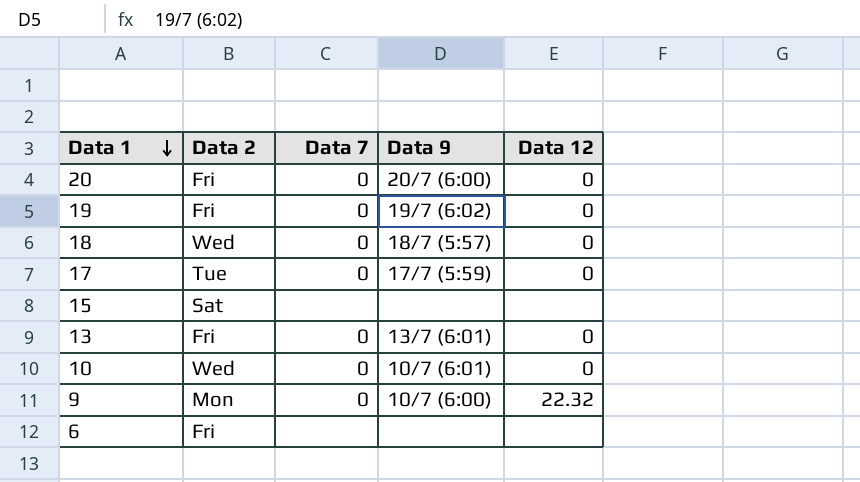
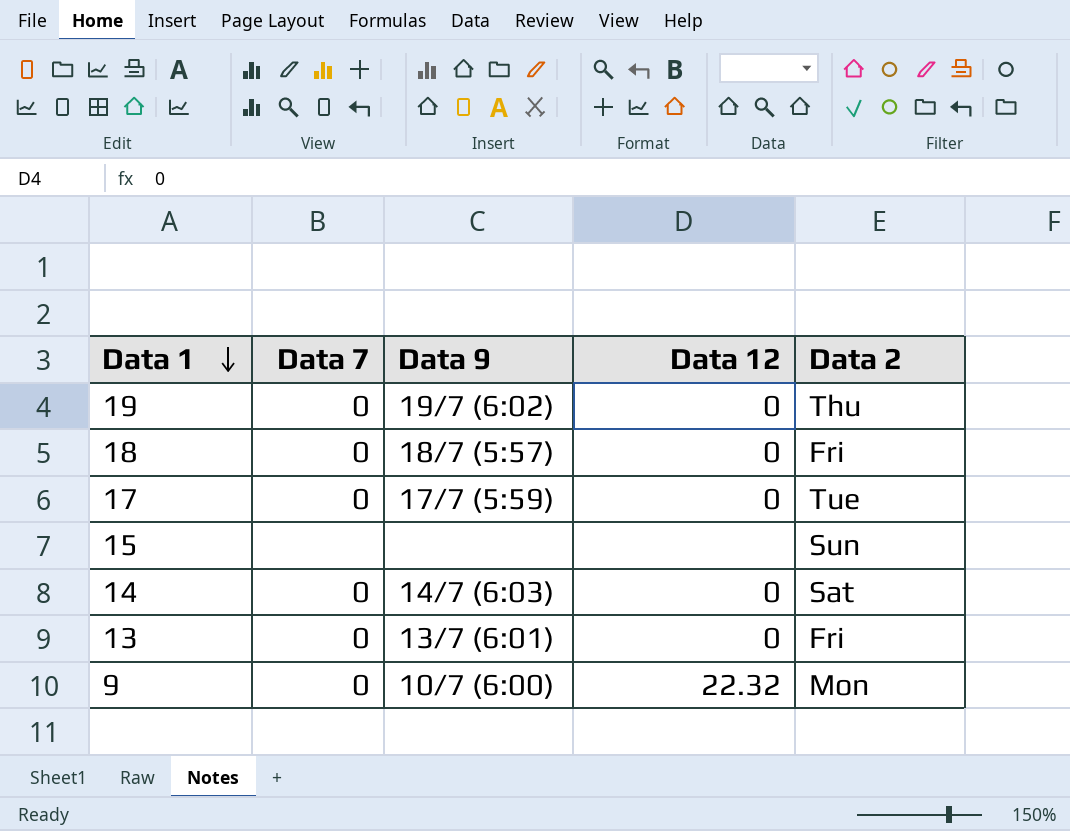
column Data 2 | position: 2 -> 5
row 20: Fri | 0 | 20/7 (6:00) | 0 -> none
row 10: Wed | 0 | 10/7 (6:01) | 0 -> none
row 6: Fri | none | none | none -> none
19 | Data 2: Fri -> Thu
18 | Data 2: Wed -> Fri
15 | Data 2: Sat -> Sun
row 14: none -> 0 | 14/7 (6:03) | 0 | Sat

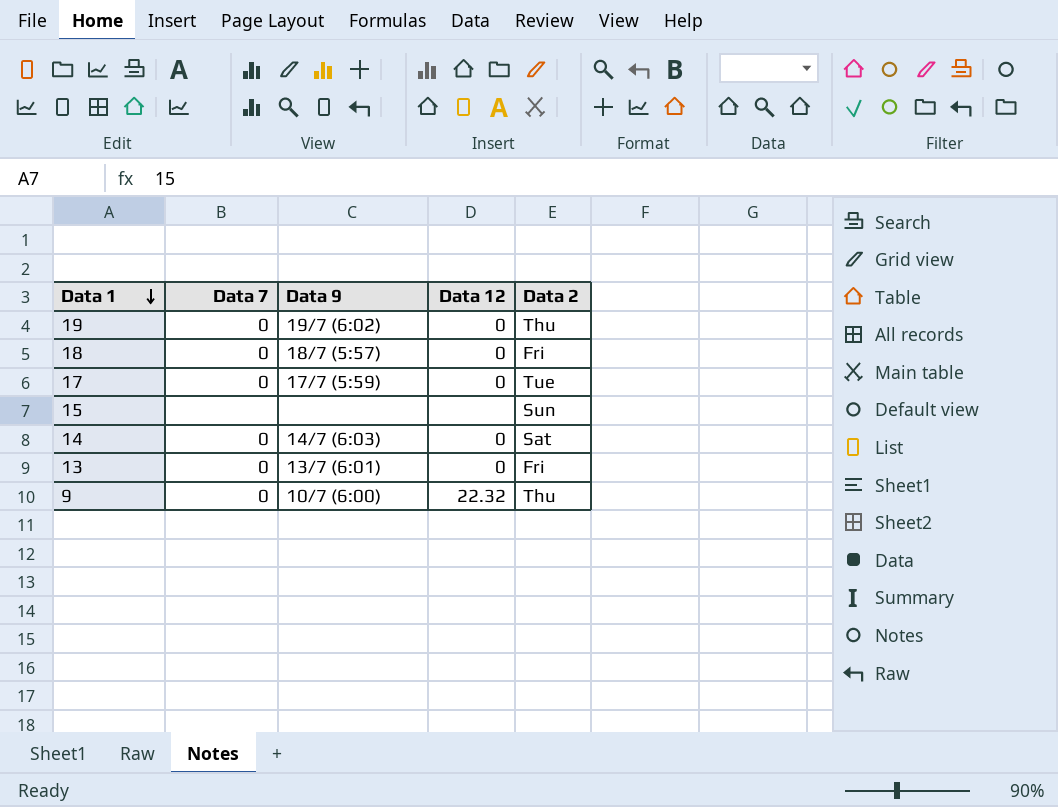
9 | Data 2: Mon -> Thu

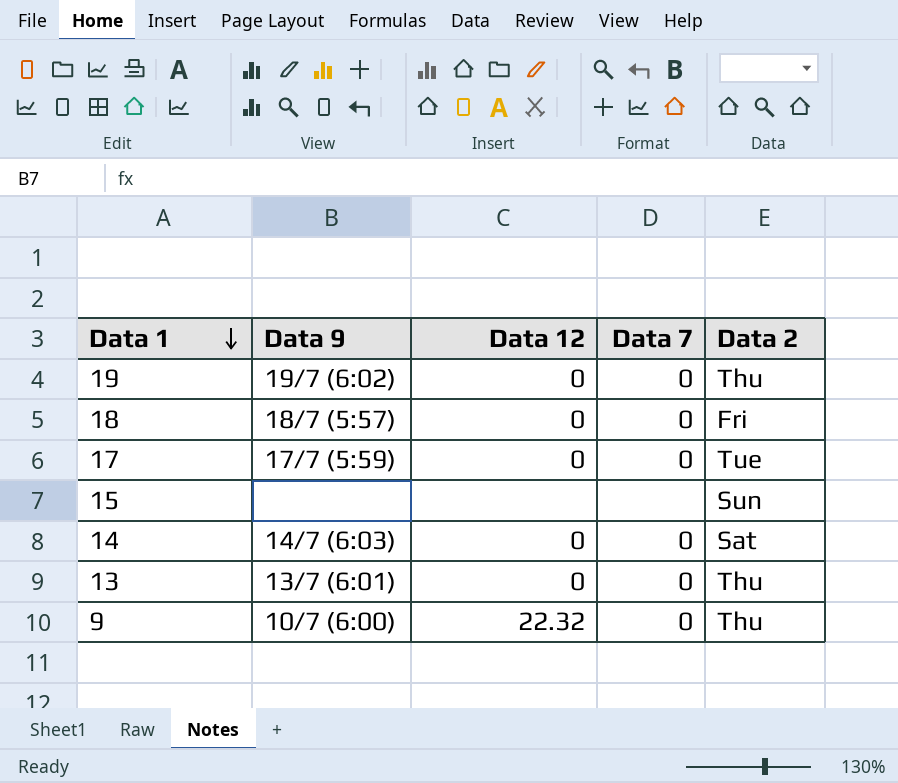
column Data 7 | position: 2 -> 4
13 | Data 2: Fri -> Thu

